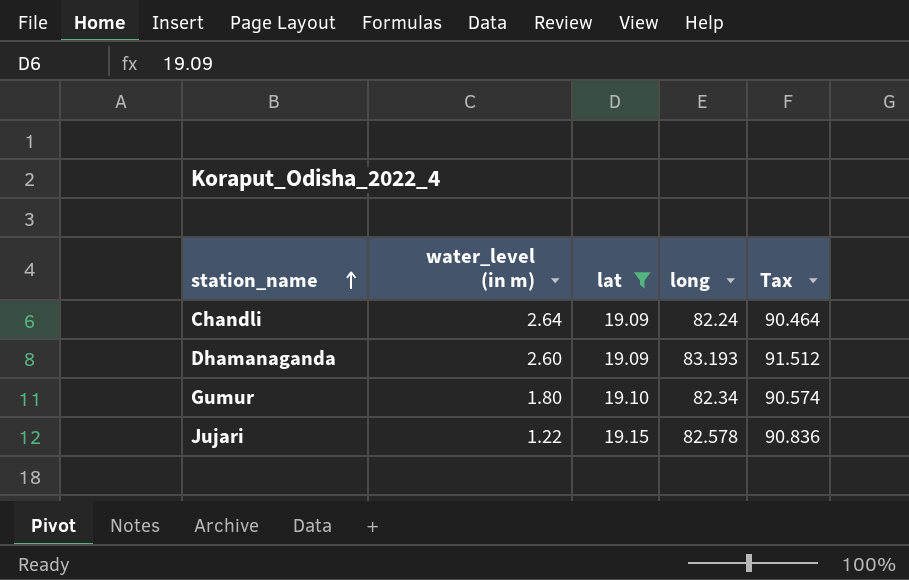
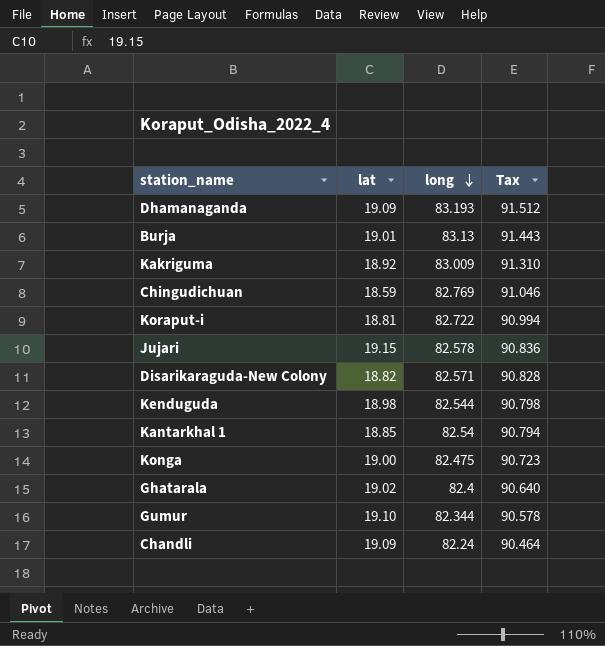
filter: lat >= 19.09 -> none
row order: station_name ascending -> long descending
column water_level (in m) | position: 2 -> none
Gumur | long: 82.34 -> 82.344
Gumur | Tax: 90.574 -> 90.578

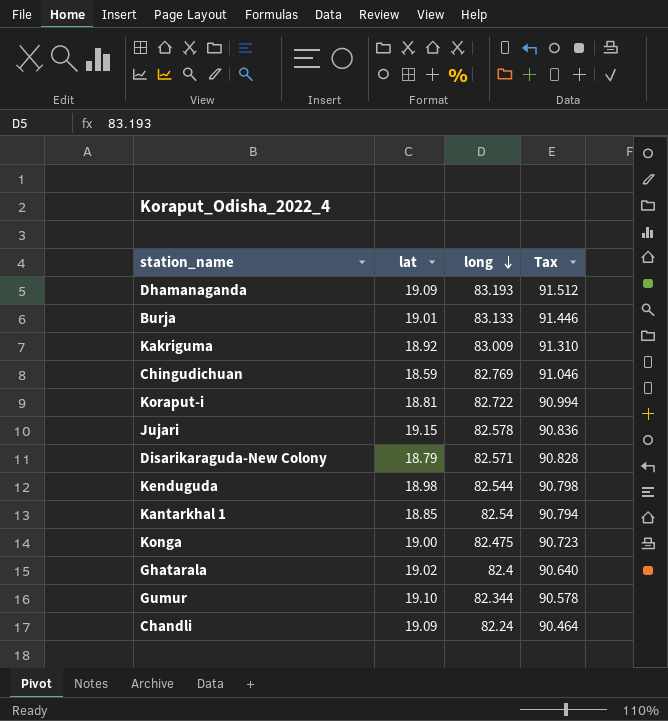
Burja | long: 83.13 -> 83.133
Burja | Tax: 91.443 -> 91.446
Disarikaraguda-New Colony | lat: 18.82 -> 18.79

